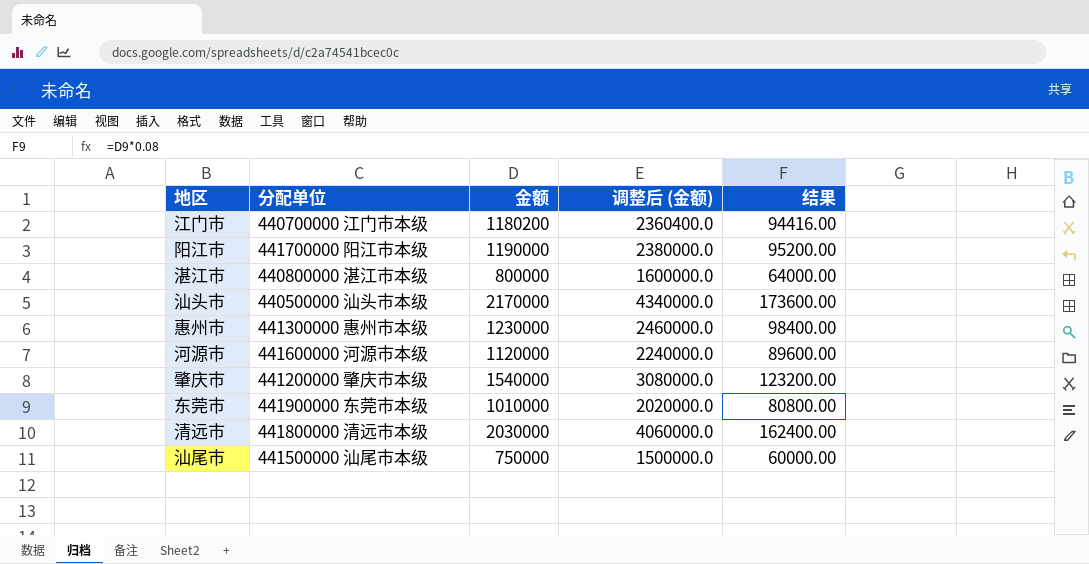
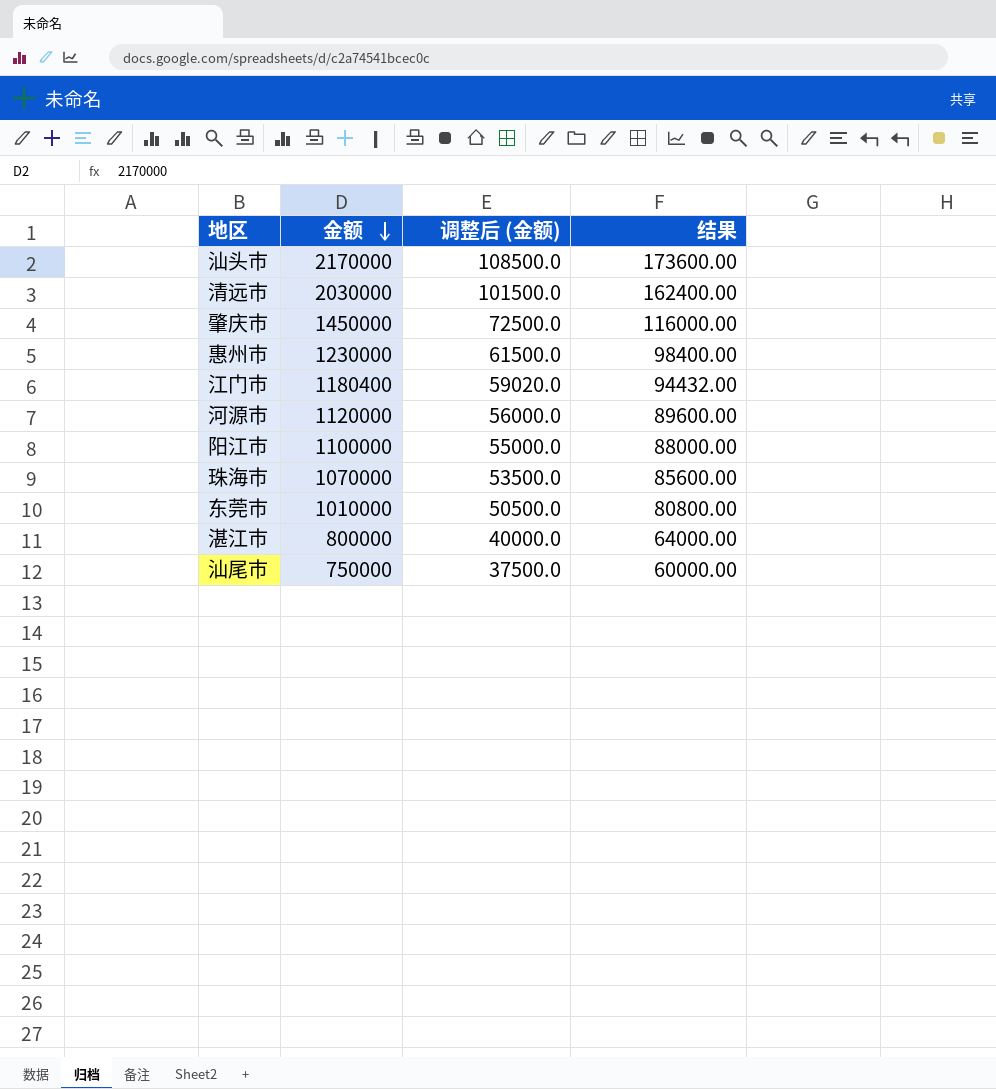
row order: none -> 金额 descending
column 分配单位 | position: 2 -> none
column 调整后 (金额) | formula: [金额] * 2 -> [金额] * 0.05
肇庆市 | 金额: 1540000 -> 1450000
肇庆市 | 结果: 123200.00 -> 116000.00
江门市 | 金额: 1180200 -> 1180400
江门市 | 结果: 94416.00 -> 94432.00
阳江市 | 金额: 1190000 -> 1100000
阳江市 | 结果: 95200.00 -> 88000.00
row 珠海市: none -> 1070000 | 53500.0 | 85600.00

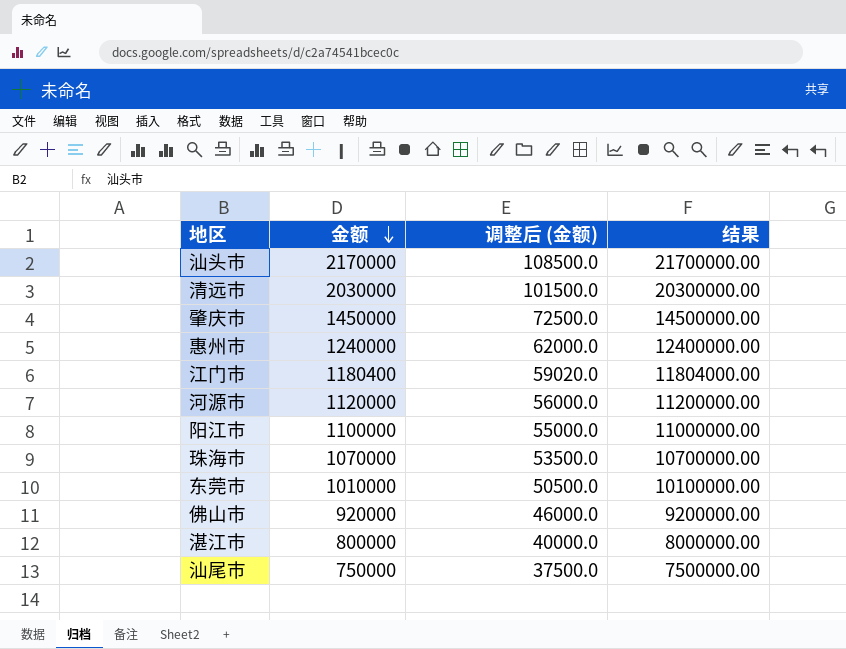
column 结果 | formula: [金额] * 0.08 -> [金额] * 10
惠州市 | 金额: 1230000 -> 1240000
惠州市 | 调整后 (金额): 61500.0 -> 62000.0
row 佛山市: none -> 920000 | 46000.0 | 9200000.00

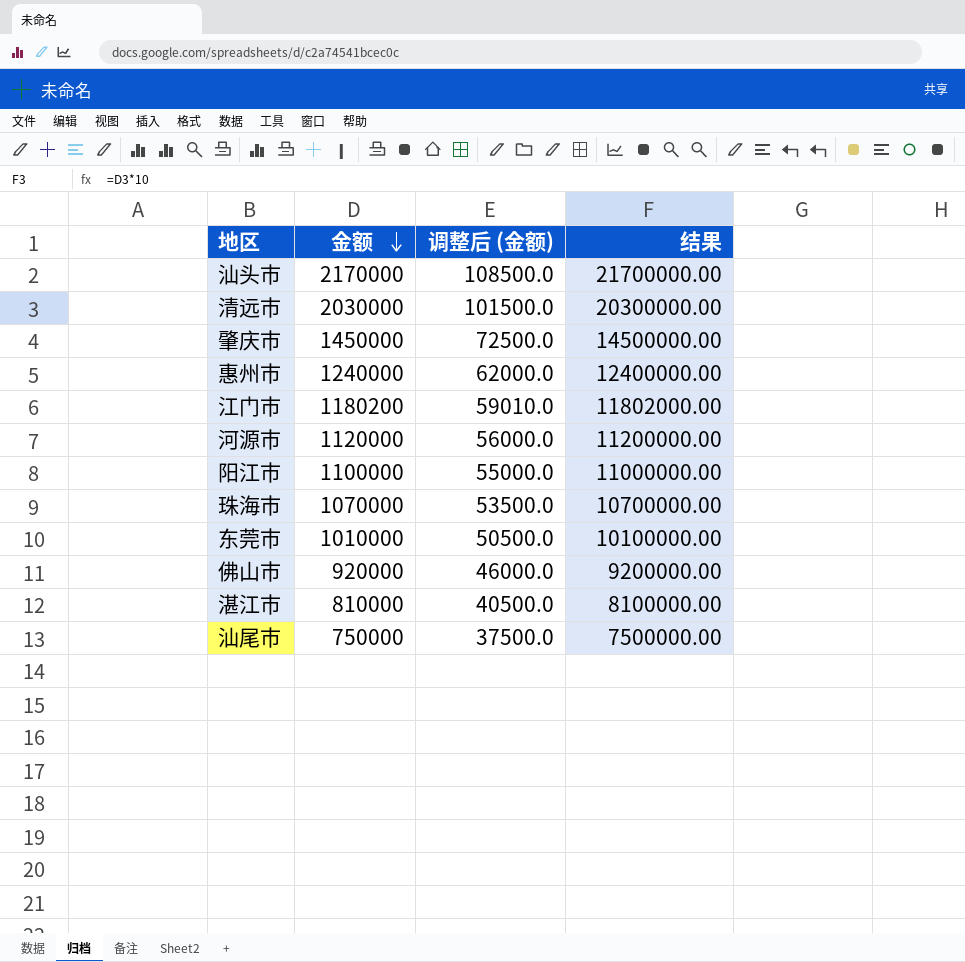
江门市 | 金额: 1180400 -> 1180200
江门市 | 调整后 (金额): 59020.0 -> 59010.0
江门市 | 结果: 11804000.00 -> 11802000.00
湛江市 | 金额: 800000 -> 810000
湛江市 | 调整后 (金额): 40000.0 -> 40500.0
湛江市 | 结果: 8000000.00 -> 8100000.00

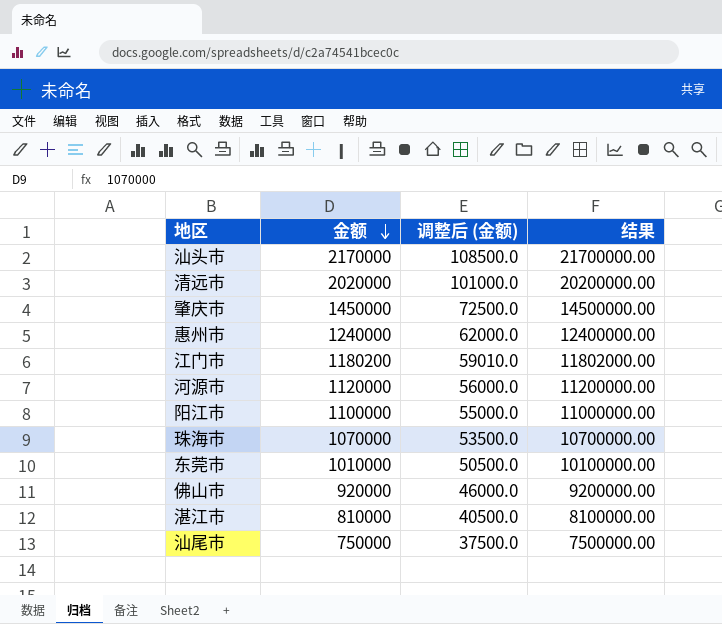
清远市 | 金额: 2030000 -> 2020000
清远市 | 调整后 (金额): 101500.0 -> 101000.0
清远市 | 结果: 20300000.00 -> 20200000.00

